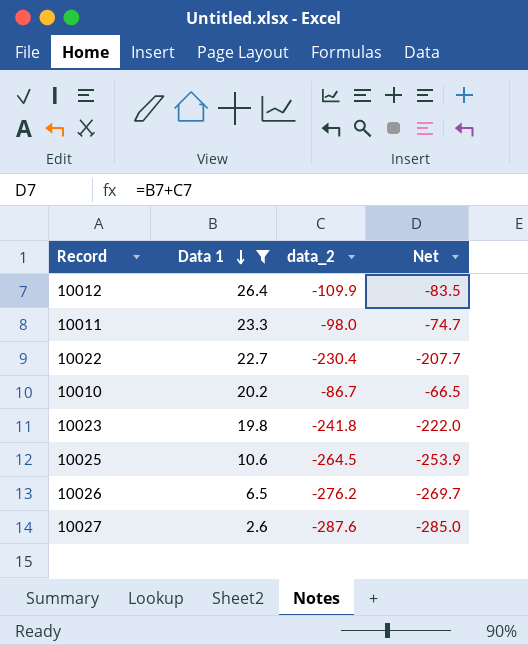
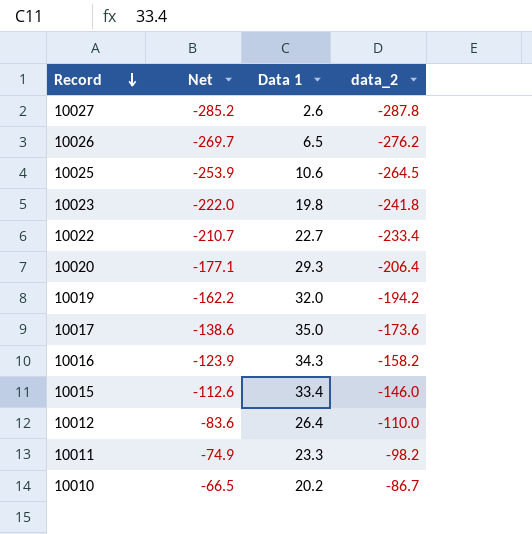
filter: Data 1 <= 26.4 -> none
row order: Data 1 descending -> Record descending
column Net | position: 4 -> 2
10027 | Net: -285.0 -> -285.2
10027 | data_2: -287.6 -> -287.8
10022 | Net: -207.7 -> -210.7
10022 | data_2: -230.4 -> -233.4
10012 | Net: -83.5 -> -83.6
10012 | data_2: -109.9 -> -110.0
10011 | Net: -74.7 -> -74.9
10011 | data_2: -98.0 -> -98.2

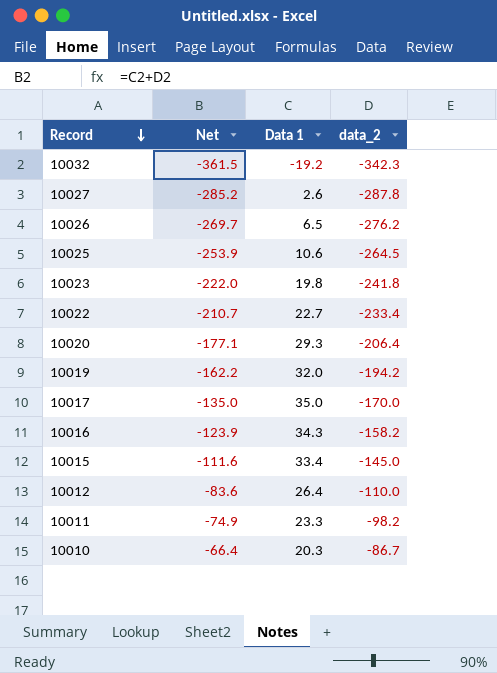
row 10032: none -> -361.5 | -19.2 | -342.3
10017 | Net: -138.6 -> -135.0
10017 | data_2: -173.6 -> -170.0
10015 | Net: -112.6 -> -111.6
10015 | data_2: -146.0 -> -145.0
10010 | Net: -66.5 -> -66.4
10010 | Data 1: 20.2 -> 20.3

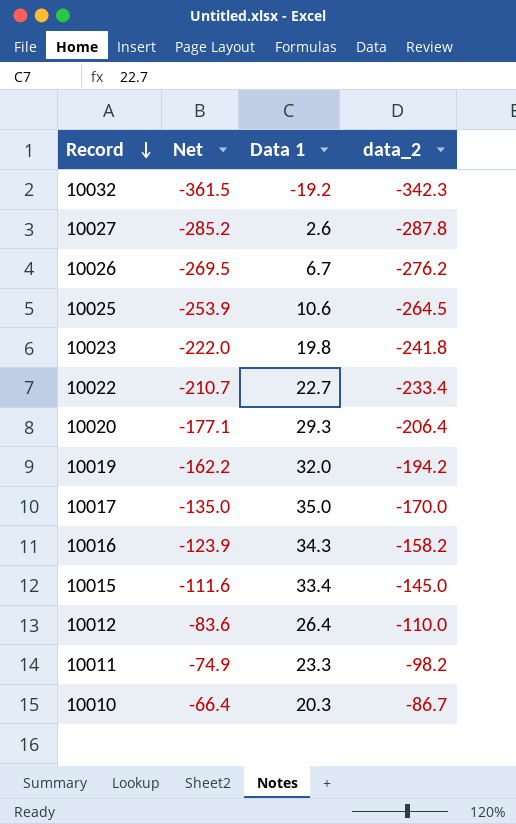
10026 | Net: -269.7 -> -269.5
10026 | Data 1: 6.5 -> 6.7

